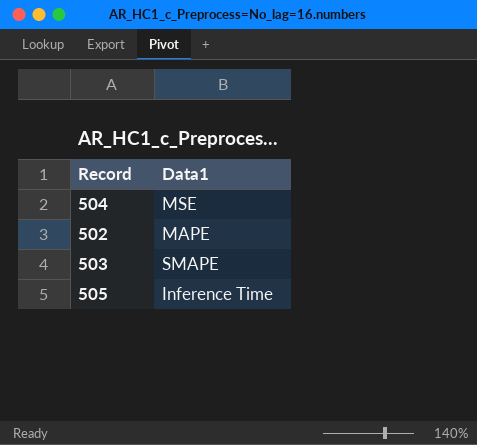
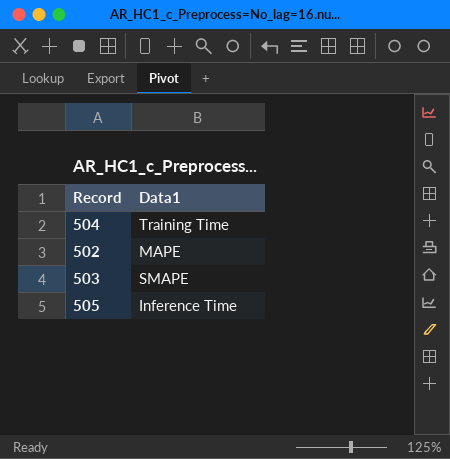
504 | Data1: MSE -> Training Time

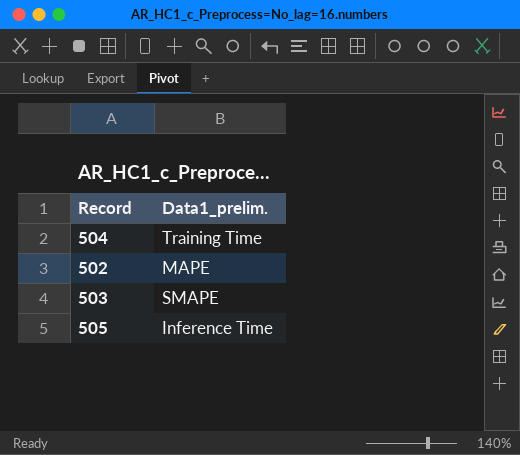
column name: Data1 -> Data1_prelim.

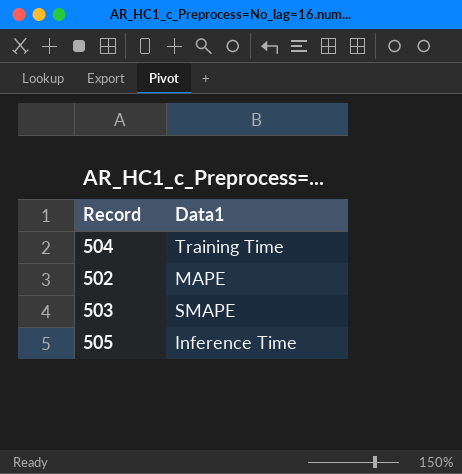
column name: Data1_prelim. -> Data1

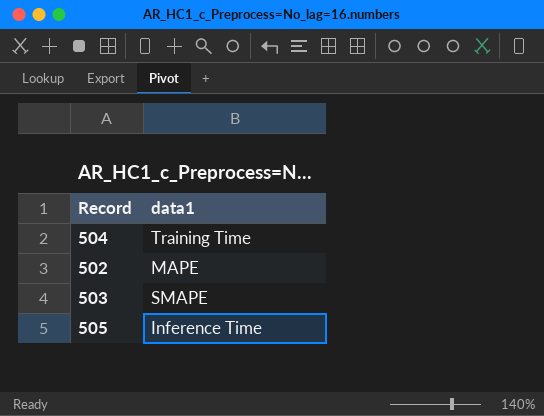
column name: Data1 -> data1

